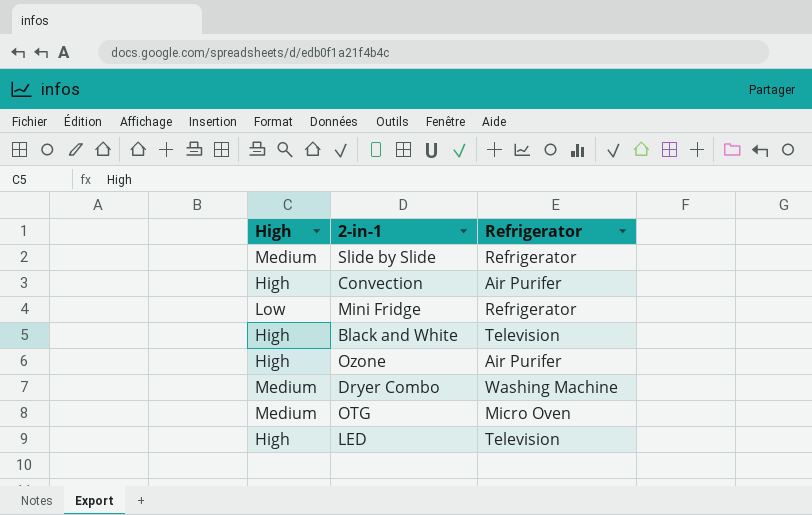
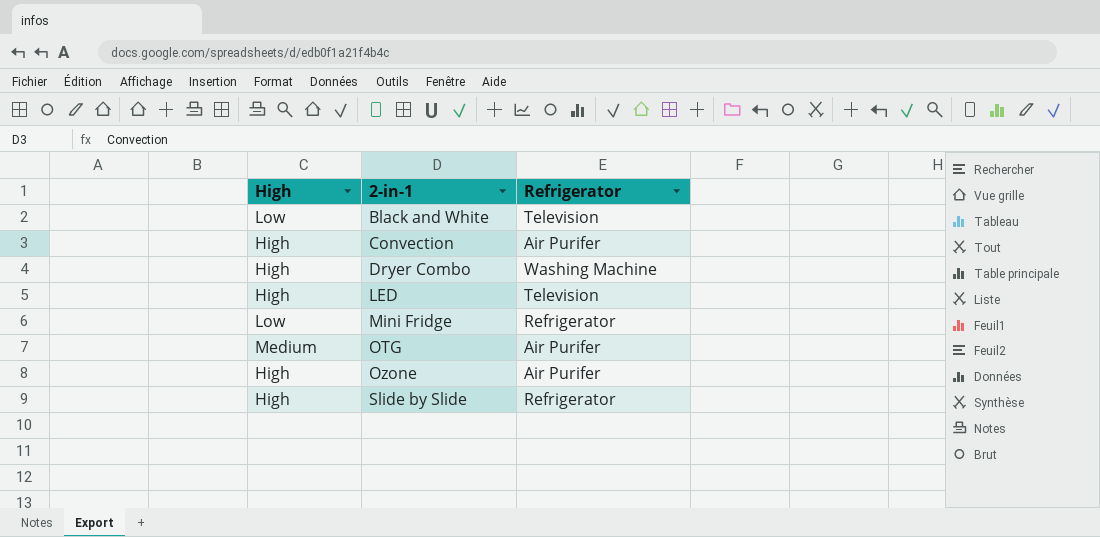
row order: none -> 2-in-1 ascending
Black and White | High: High -> Low
Dryer Combo | High: Medium -> High
OTG | Refrigerator: Micro Oven -> Air Purifer
Slide by Slide | High: Medium -> High

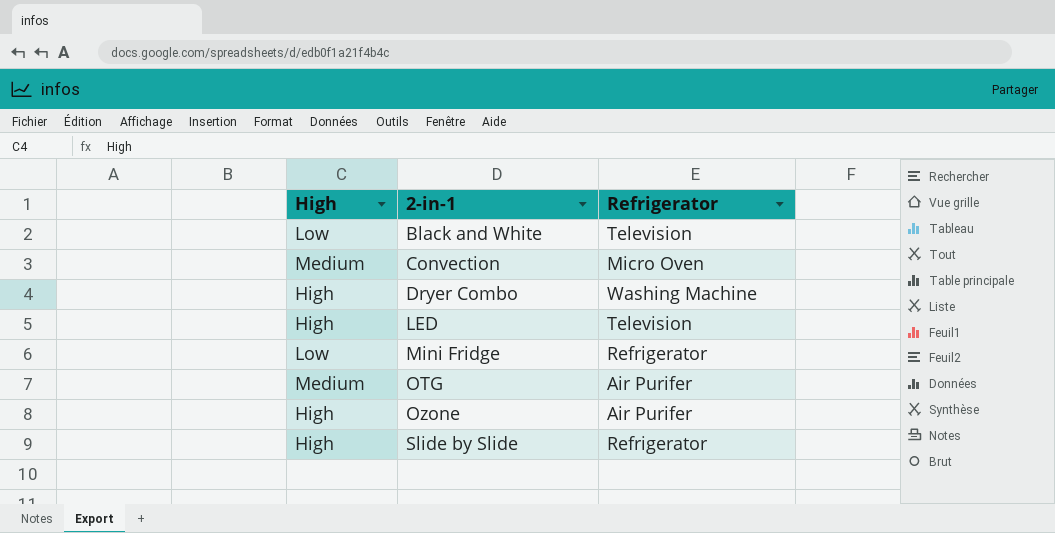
Convection | High: High -> Medium
Convection | Refrigerator: Air Purifer -> Micro Oven

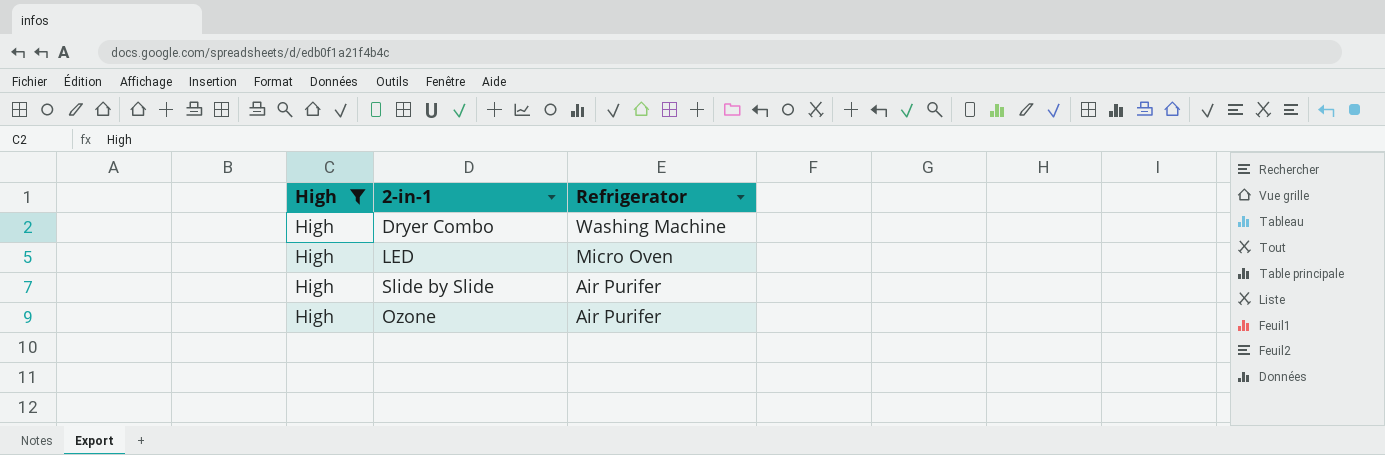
filter: none -> High = High
row order: 2-in-1 ascending -> Refrigerator descending
LED | Refrigerator: Television -> Micro Oven
Slide by Slide | Refrigerator: Refrigerator -> Air Purifer

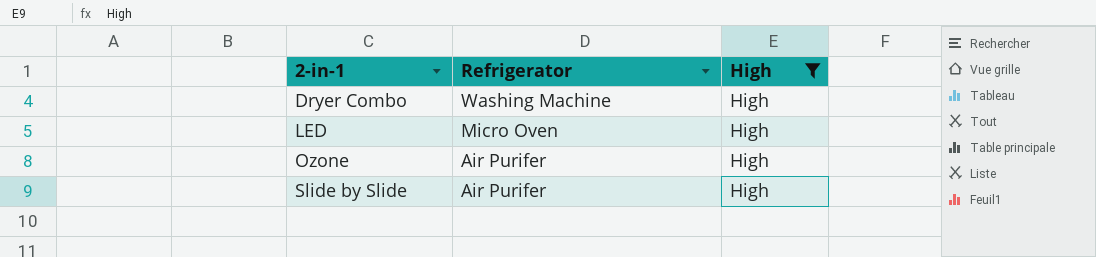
row order: Refrigerator descending -> 2-in-1 ascending
column High | position: 1 -> 3

